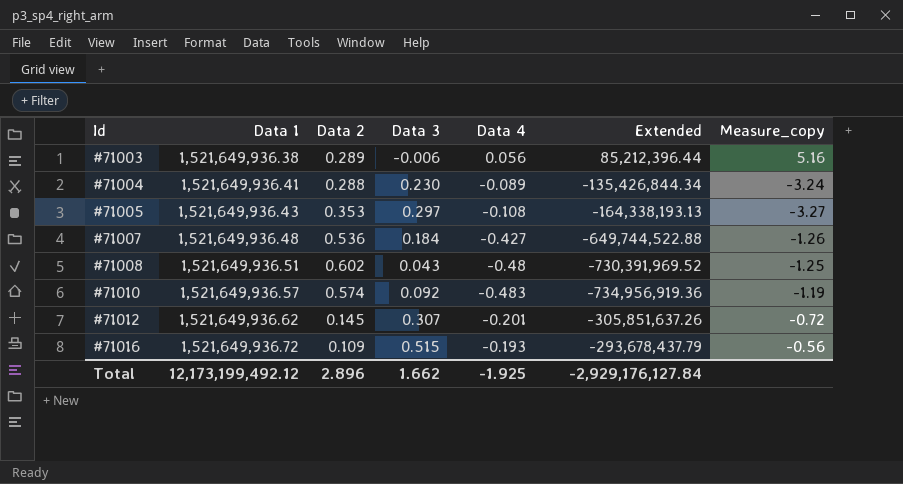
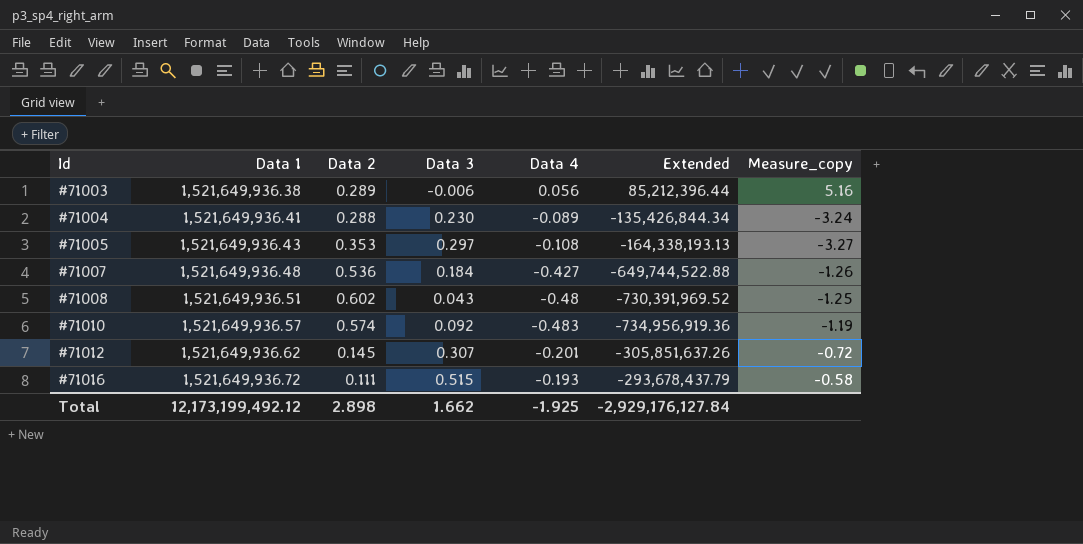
#71016 | Data 2: 0.109 -> 0.111
#71016 | Measure_copy: -0.56 -> -0.58
Total | Data 2: 2.896 -> 2.898

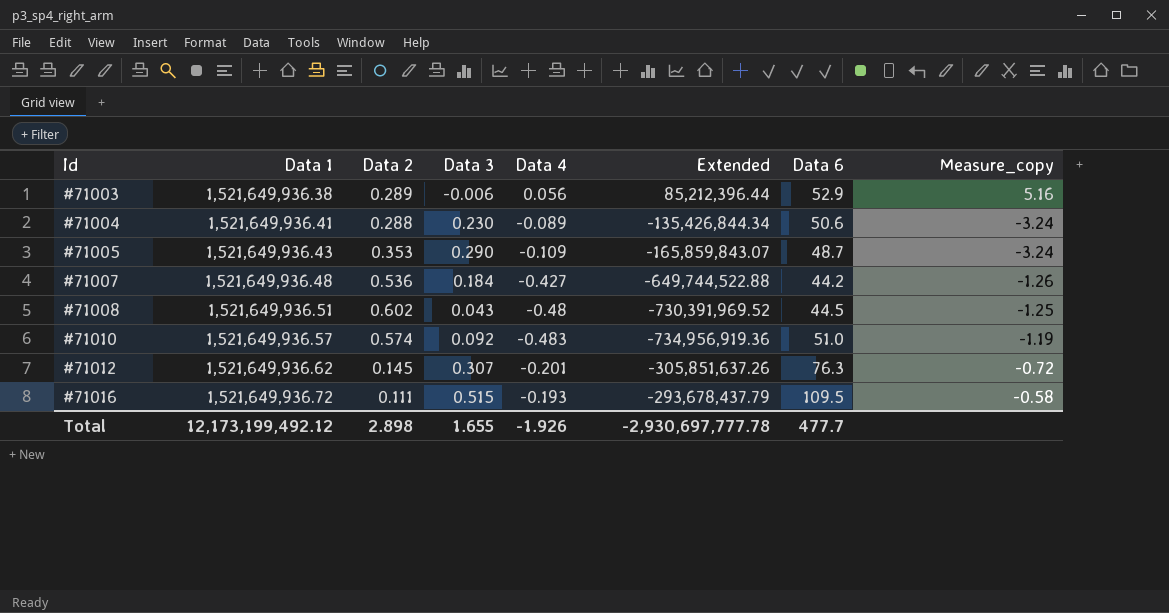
column Data 6 | position: none -> 7
#71005 | Data 3: 0.297 -> 0.290
#71005 | Data 4: -0.108 -> -0.109
#71005 | Extended: -164,338,193.13 -> -165,859,843.07
#71005 | Measure_copy: -3.27 -> -3.24
Total | Data 3: 1.662 -> 1.655
Total | Data 4: -1.925 -> -1.926
Total | Extended: -2,929,176,127.84 -> -2,930,697,777.78

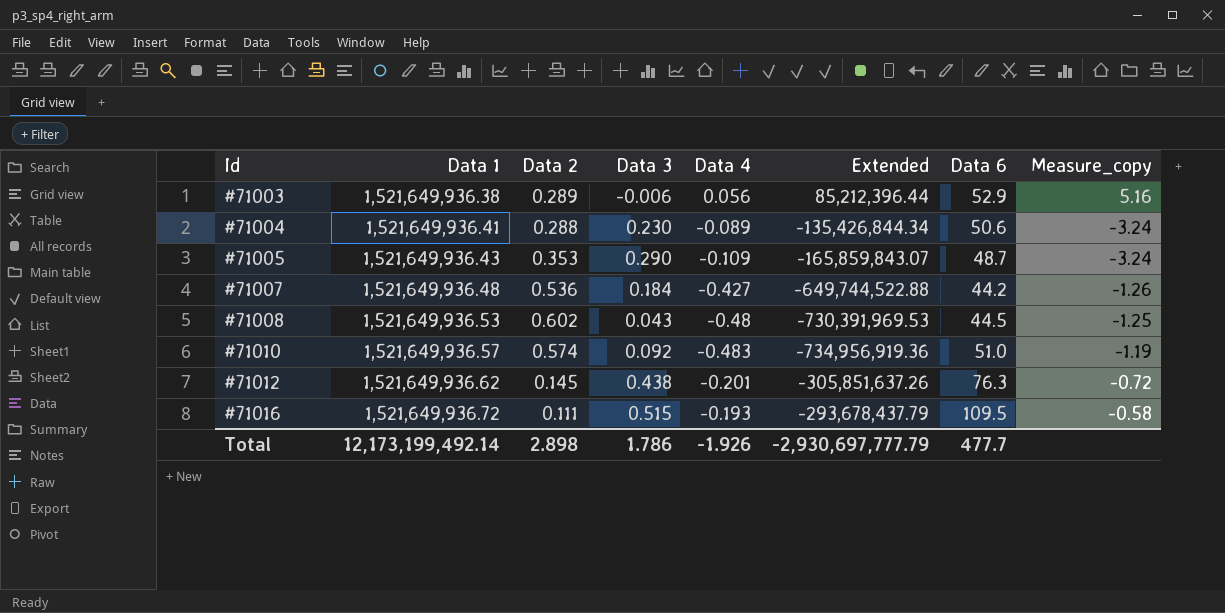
#71008 | Data 1: 1,521,649,936.51 -> 1,521,649,936.53
#71008 | Extended: -730,391,969.52 -> -730,391,969.53
#71012 | Data 3: 0.307 -> 0.438
Total | Data 1: 12,173,199,492.12 -> 12,173,199,492.14
Total | Data 3: 1.655 -> 1.786
Total | Extended: -2,930,697,777.78 -> -2,930,697,777.79

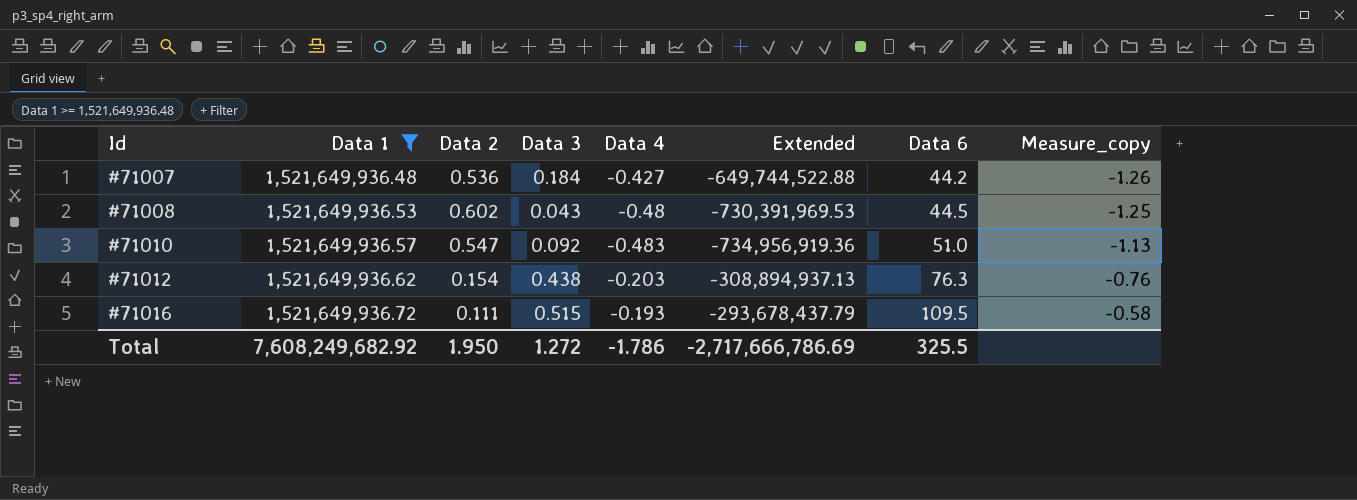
filter: none -> Data 1 >= 1,521,649,936.48
#71010 | Data 2: 0.574 -> 0.547
#71010 | Measure_copy: -1.19 -> -1.13
#71012 | Data 2: 0.145 -> 0.154
#71012 | Data 4: -0.201 -> -0.203
#71012 | Extended: -305,851,637.26 -> -308,894,937.13
#71012 | Measure_copy: -0.72 -> -0.76
Total | Data 1: 12,173,199,492.14 -> 7,608,249,682.92
Total | Data 2: 2.898 -> 1.950
Total | Data 3: 1.786 -> 1.272
Total | Data 4: -1.926 -> -1.786
Total | Extended: -2,930,697,777.79 -> -2,717,666,786.69
Total | Data 6: 477.7 -> 325.5

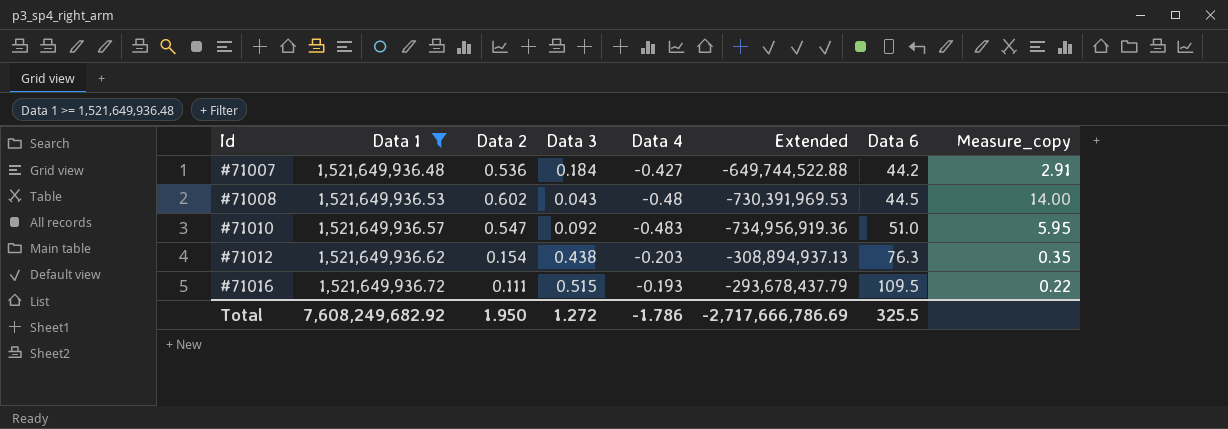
column Measure_copy | formula: [Data 2] / [Data 4] -> [Data 2] / [Data 3]

